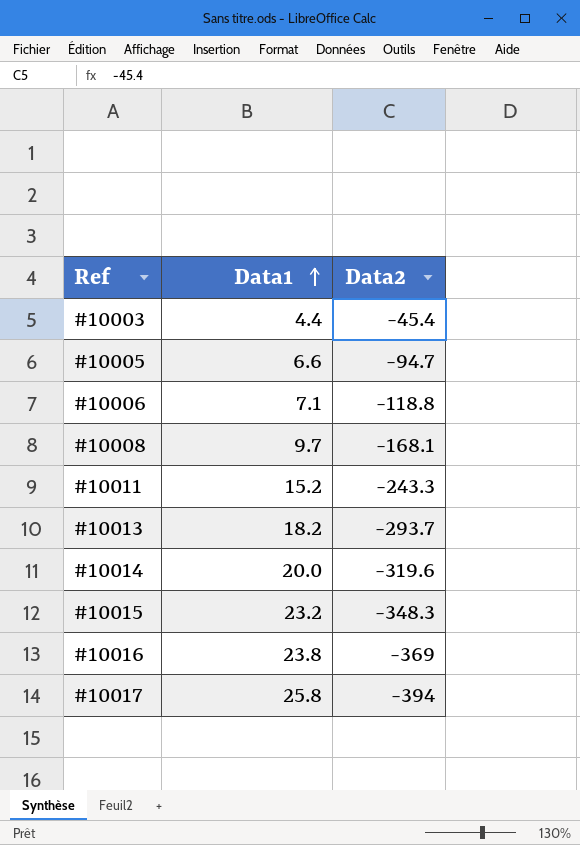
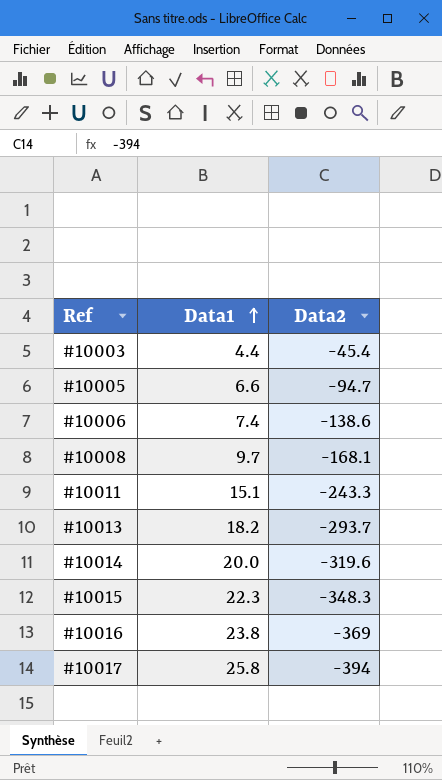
#10006 | Data1: 7.1 -> 7.4
#10006 | Data2: -118.8 -> -138.6
#10011 | Data1: 15.2 -> 15.1
#10015 | Data1: 23.2 -> 22.3

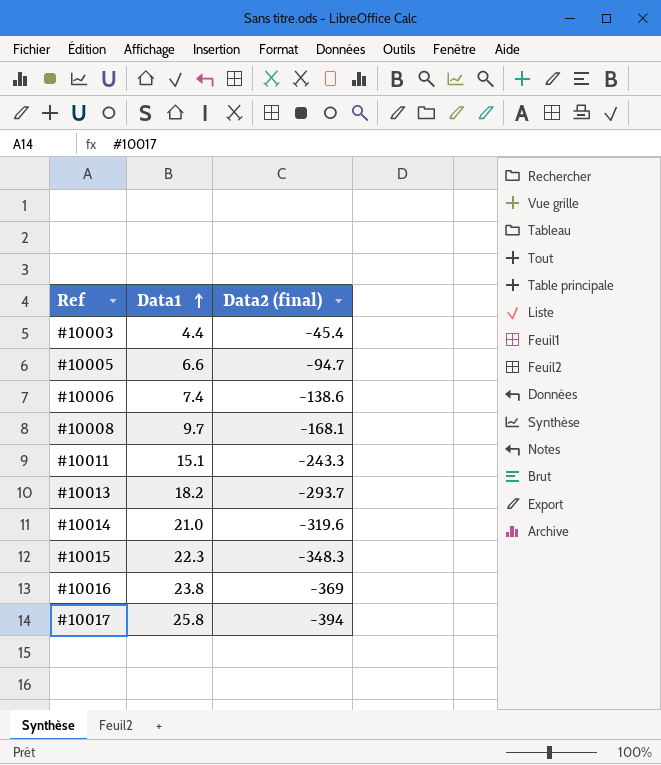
column name: Data2 -> Data2 (final)
#10014 | Data1: 20.0 -> 21.0

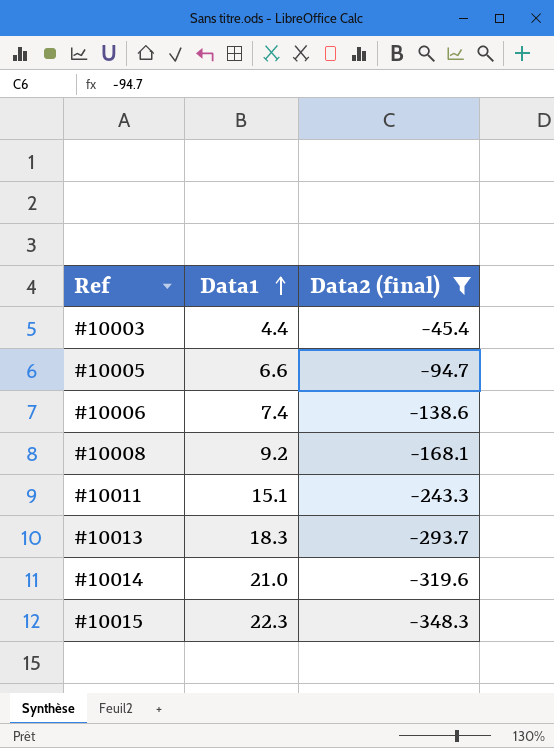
filter: none -> Data2 (final) >= -348.3
#10008 | Data1: 9.7 -> 9.2
#10013 | Data1: 18.2 -> 18.3

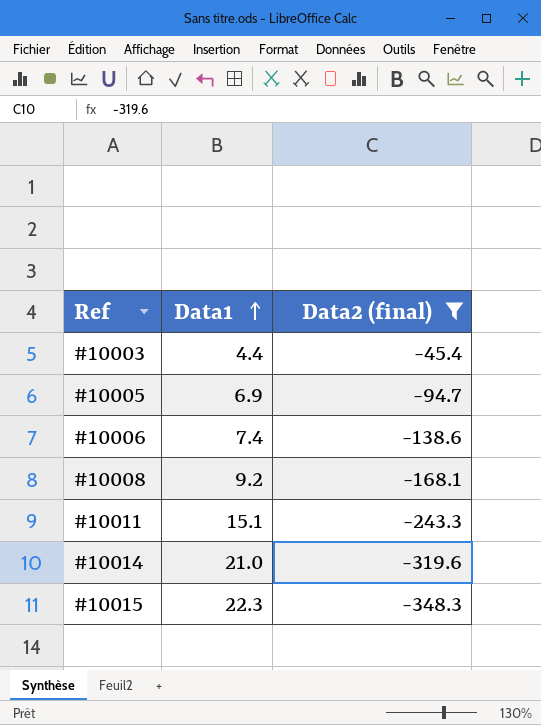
row #10013: 18.3 | -293.7 -> none
#10005 | Data1: 6.6 -> 6.9

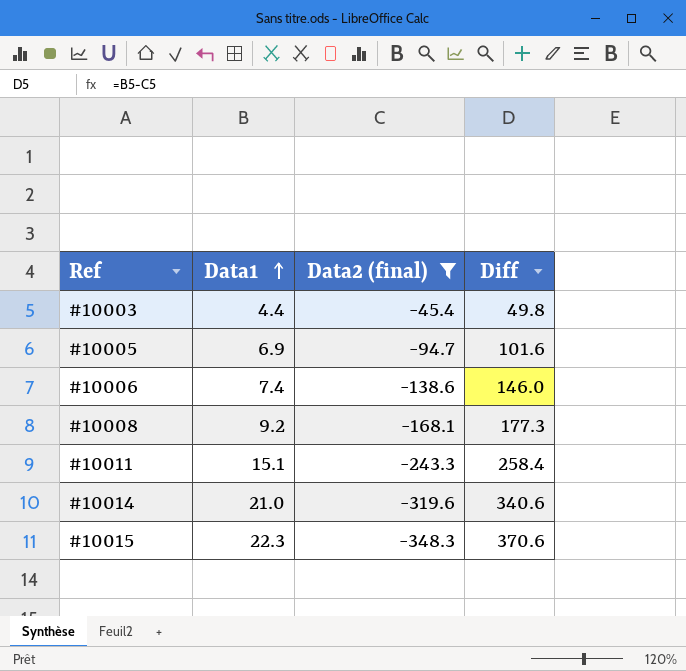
column Diff | formula: none -> [Data1] - [Data2 (final)]

